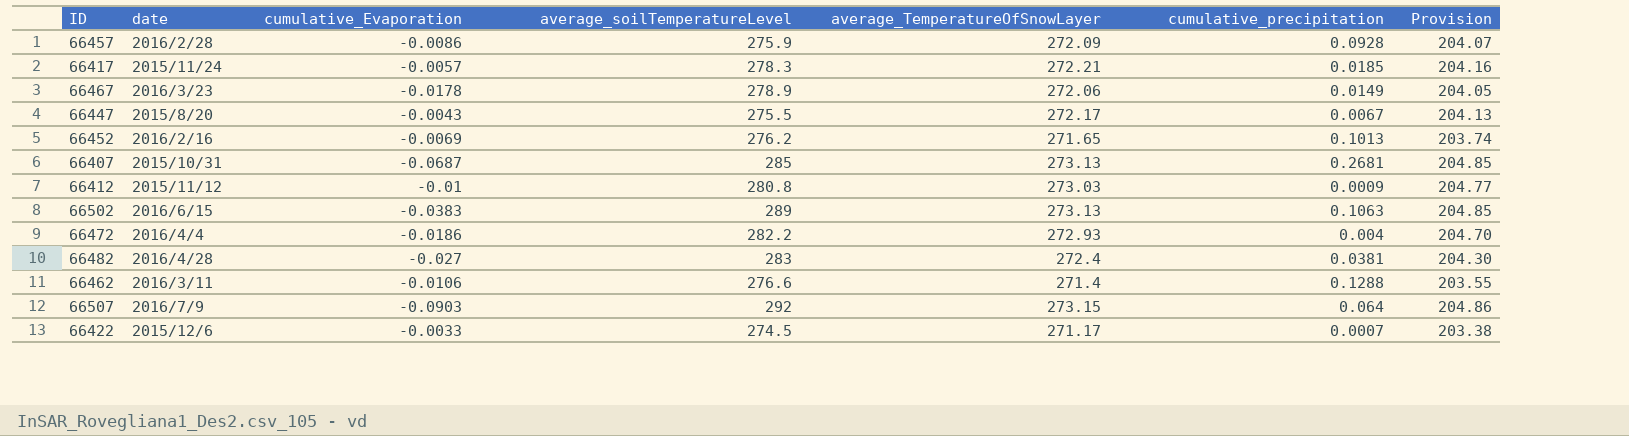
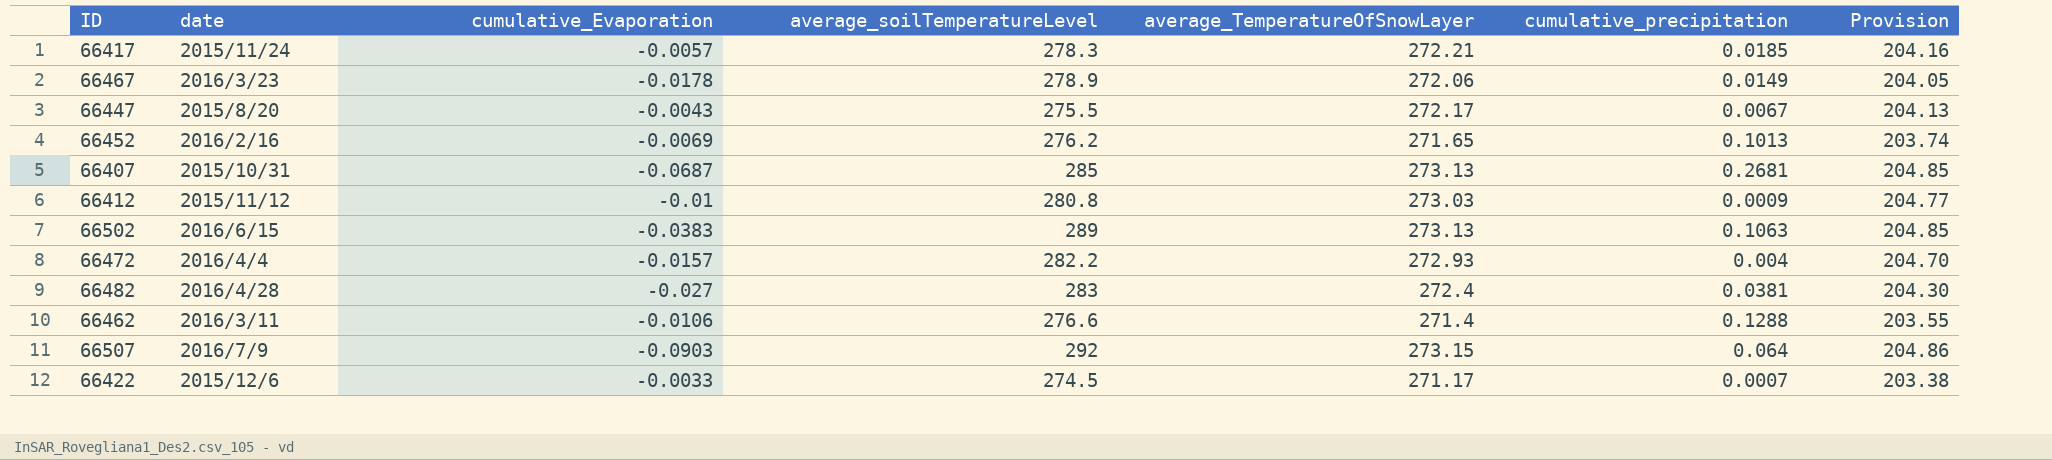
row 66457: 2016/2/28 | -0.0086 | 275.9 | 272.09 | 0.0928 | 204.07 -> none
66472 | cumulative_Evaporation: -0.0186 -> -0.0157

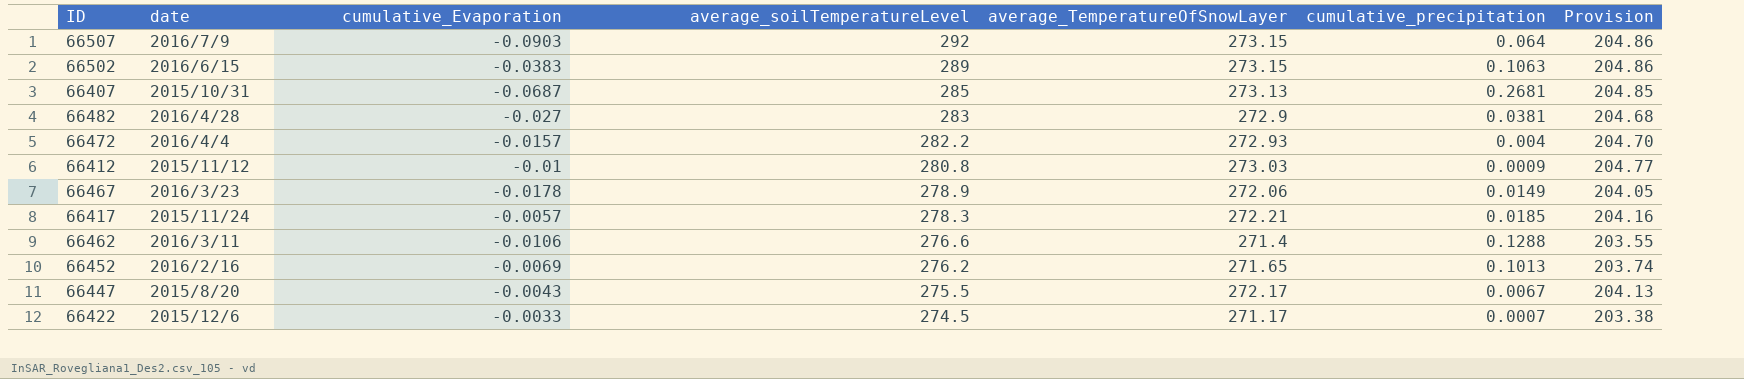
row order: none -> average_soilTemperatureLevel descending
66502 | average_TemperatureOfSnowLayer: 273.13 -> 273.15
66502 | Provision: 204.85 -> 204.86
66482 | average_TemperatureOfSnowLayer: 272.4 -> 272.9
66482 | Provision: 204.30 -> 204.68

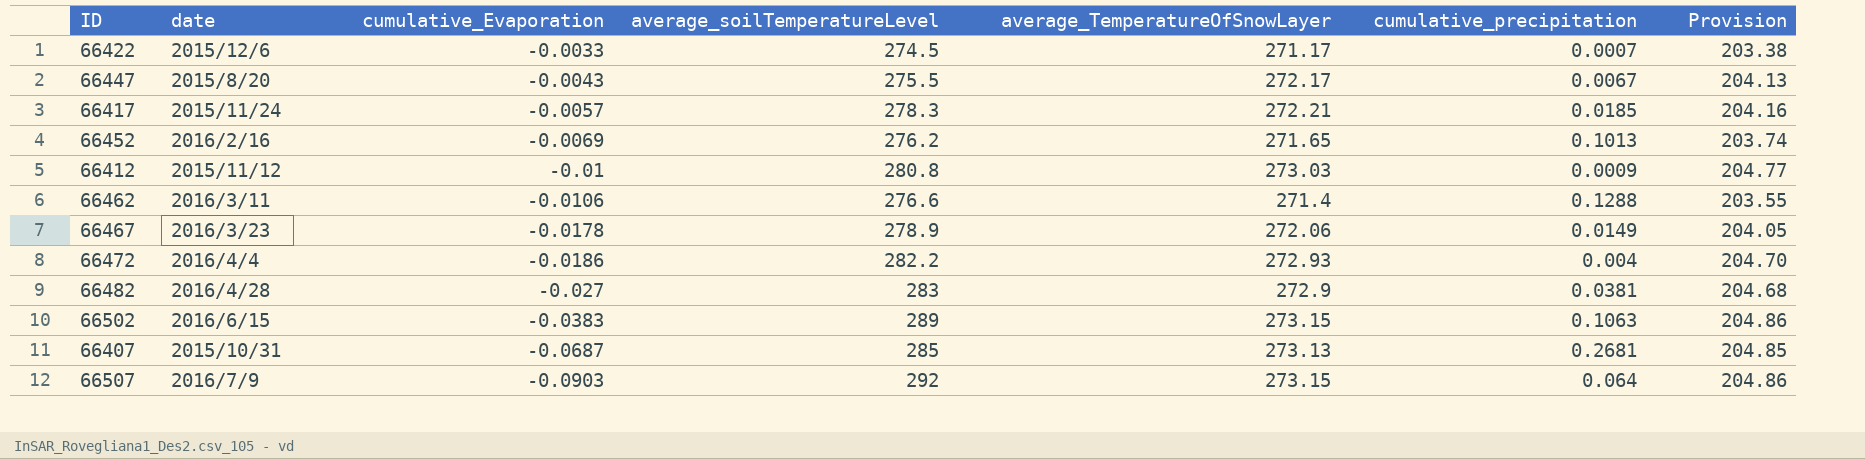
row order: average_soilTemperatureLevel descending -> cumulative_Evaporation descending
66472 | cumulative_Evaporation: -0.0157 -> -0.0186

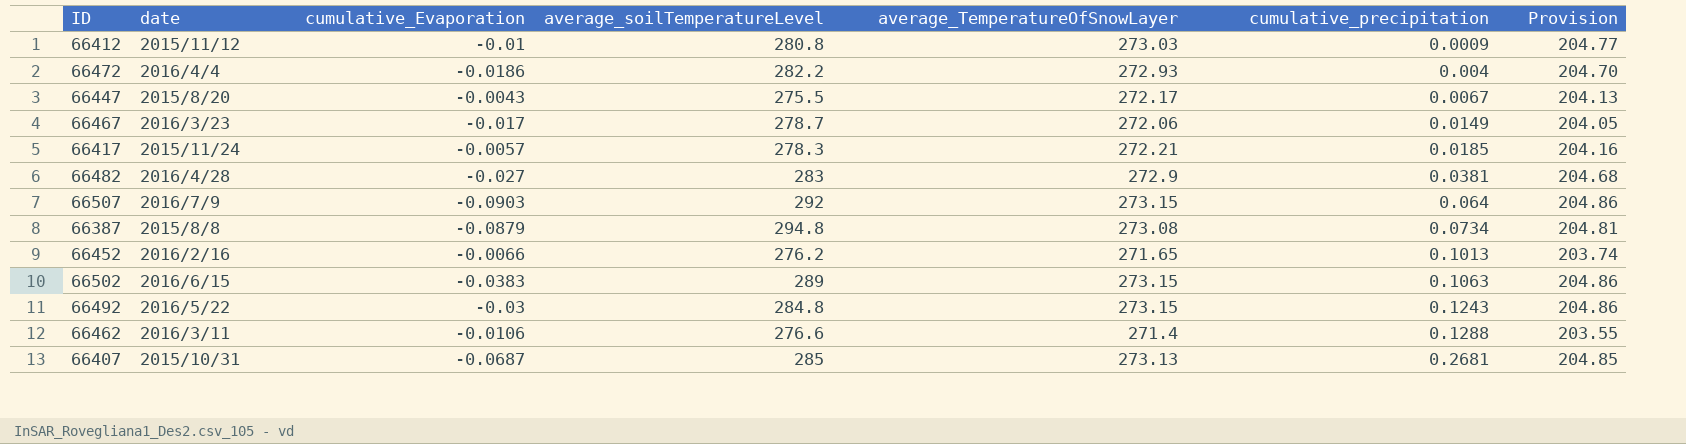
row order: cumulative_Evaporation descending -> cumulative_precipitation ascending
row 66422: 2015/12/6 | -0.0033 | 274.5 | 271.17 | 0.0007 | 203.38 -> none
66467 | cumulative_Evaporation: -0.0178 -> -0.017
66467 | average_soilTemperatureLevel: 278.9 -> 278.7
row 66387: none -> 2015/8/8 | -0.0879 | 294.8 | 273.08 | 0.0734 | 204.81
66452 | cumulative_Evaporation: -0.0069 -> -0.0066
row 66492: none -> 2016/5/22 | -0.03 | 284.8 | 273.15 | 0.1243 | 204.86

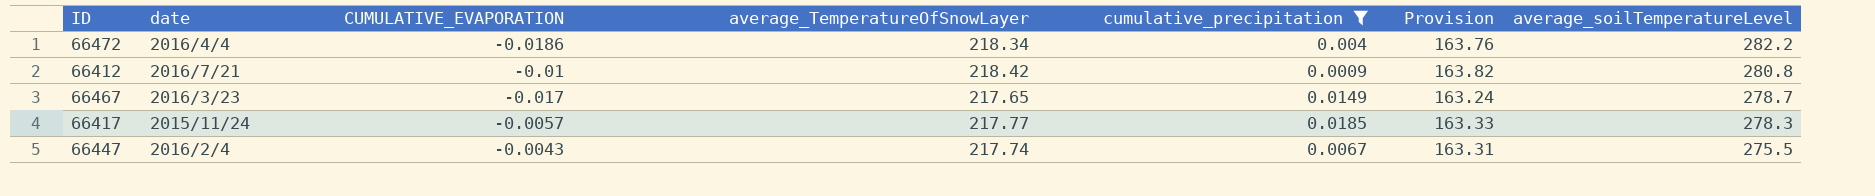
filter: none -> cumulative_precipitation <= 0.0185
row order: cumulative_precipitation ascending -> average_soilTemperatureLevel descending
column name: cumulative_Evaporation -> CUMULATIVE_EVAPORATION
column average_soilTemperatureLevel | position: 4 -> 7
66472 | average_TemperatureOfSnowLayer: 272.93 -> 218.34
66472 | Provision: 204.70 -> 163.76
66412 | date: 2015/11/12 -> 2016/7/21
66412 | average_TemperatureOfSnowLayer: 273.03 -> 218.42
66412 | Provision: 204.77 -> 163.82
66467 | average_TemperatureOfSnowLayer: 272.06 -> 217.65
66467 | Provision: 204.05 -> 163.24
66417 | average_TemperatureOfSnowLayer: 272.21 -> 217.77
66417 | Provision: 204.16 -> 163.33
66447 | date: 2015/8/20 -> 2016/2/4
66447 | average_TemperatureOfSnowLayer: 272.17 -> 217.74
66447 | Provision: 204.13 -> 163.31

